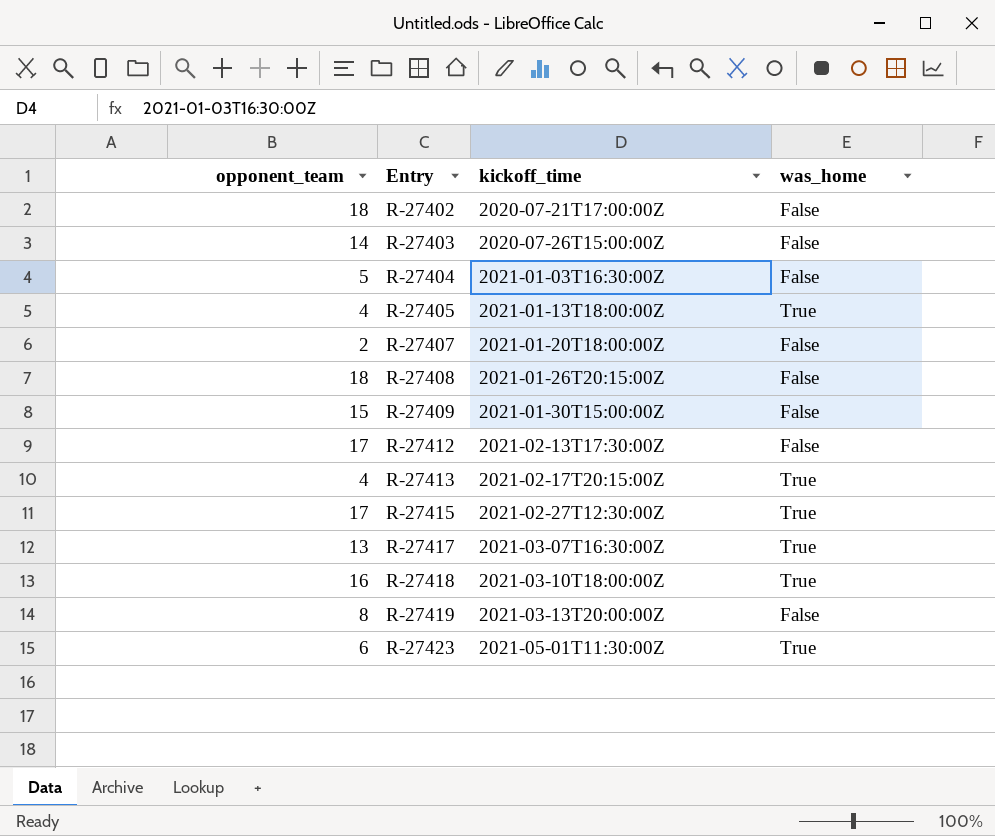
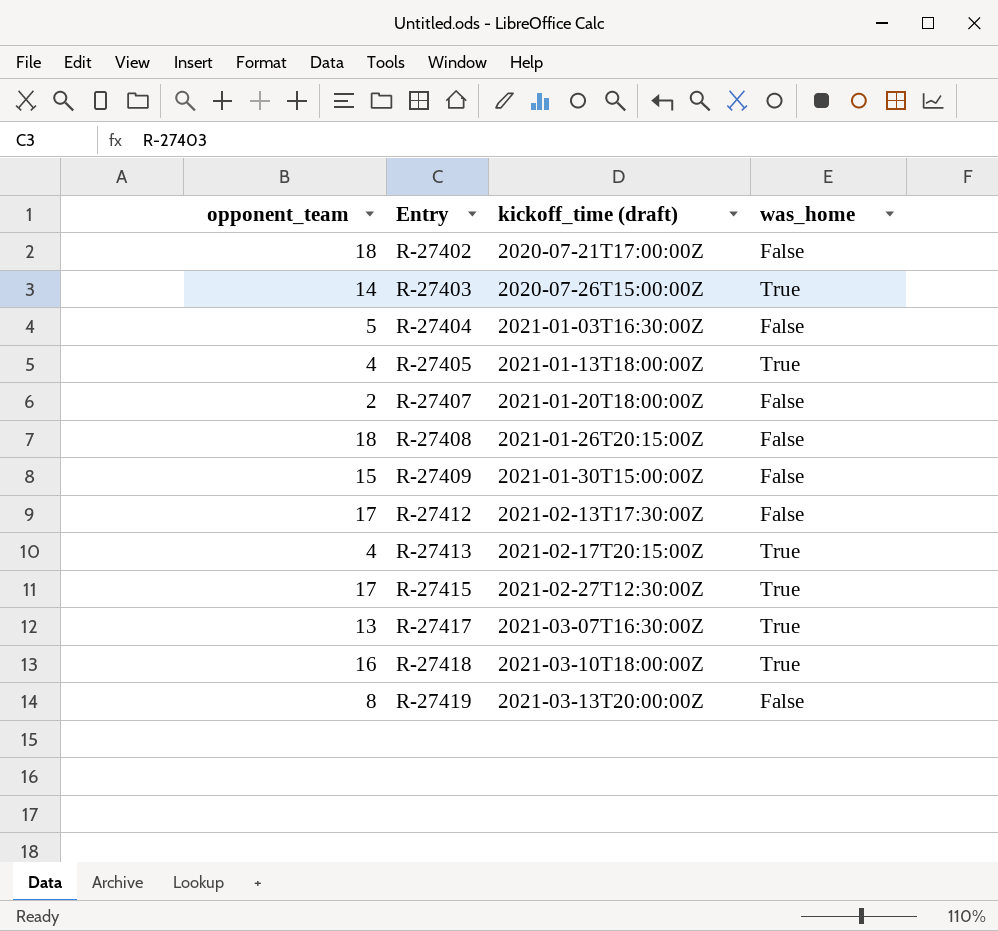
column name: kickoff_time -> kickoff_time (draft)
row R-27423: 6 | 2021-05-01T11:30:00Z | True -> none
R-27403 | was_home: False -> True

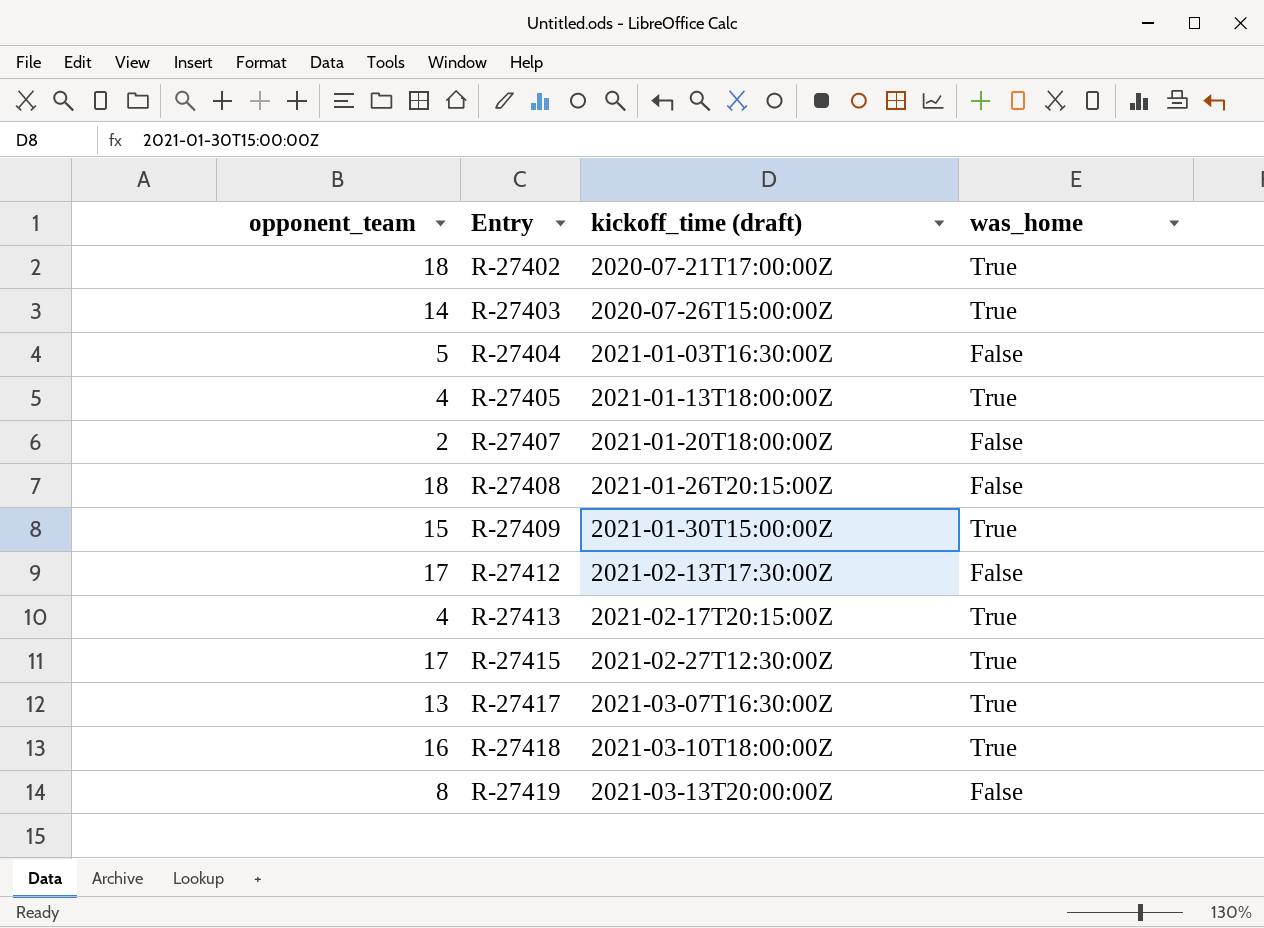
R-27402 | was_home: False -> True
R-27409 | was_home: False -> True

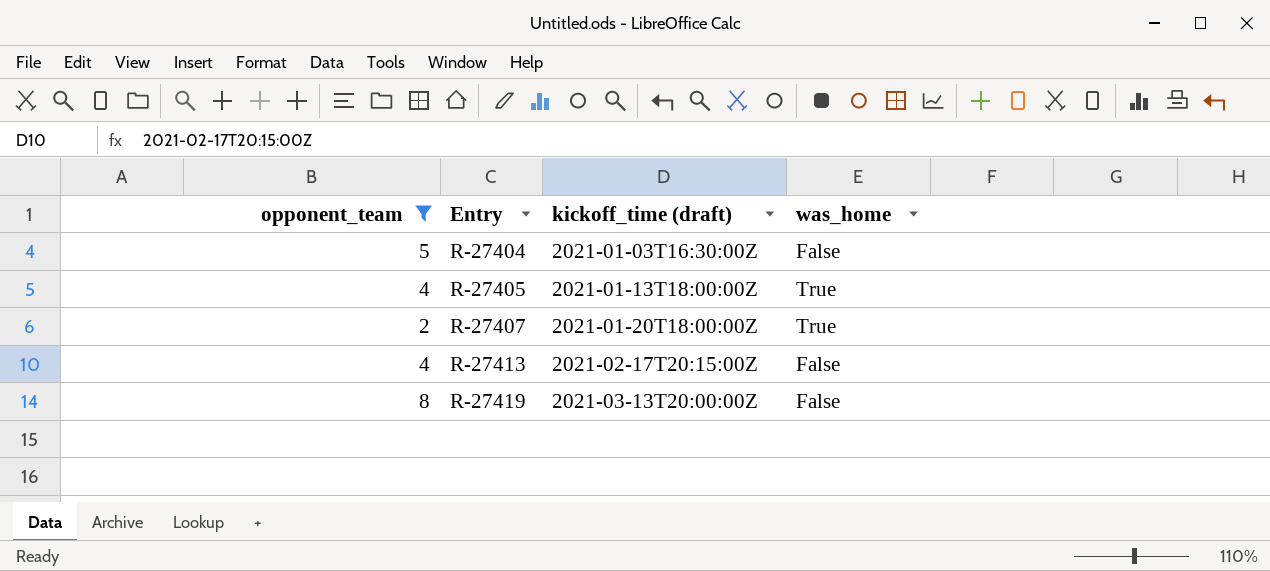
filter: none -> opponent_team <= 8
R-27407 | was_home: False -> True
R-27413 | was_home: True -> False

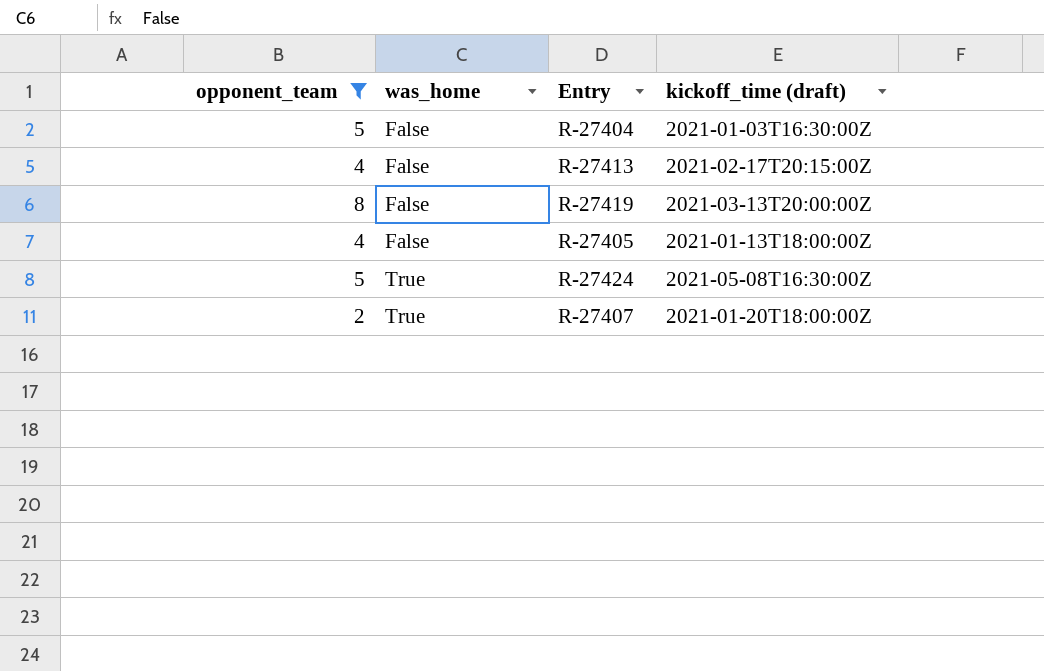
row order: Entry ascending -> was_home ascending
column was_home | position: 4 -> 2
R-27405 | was_home: True -> False
row R-27424: none -> 5 | True | 2021-05-08T16:30:00Z

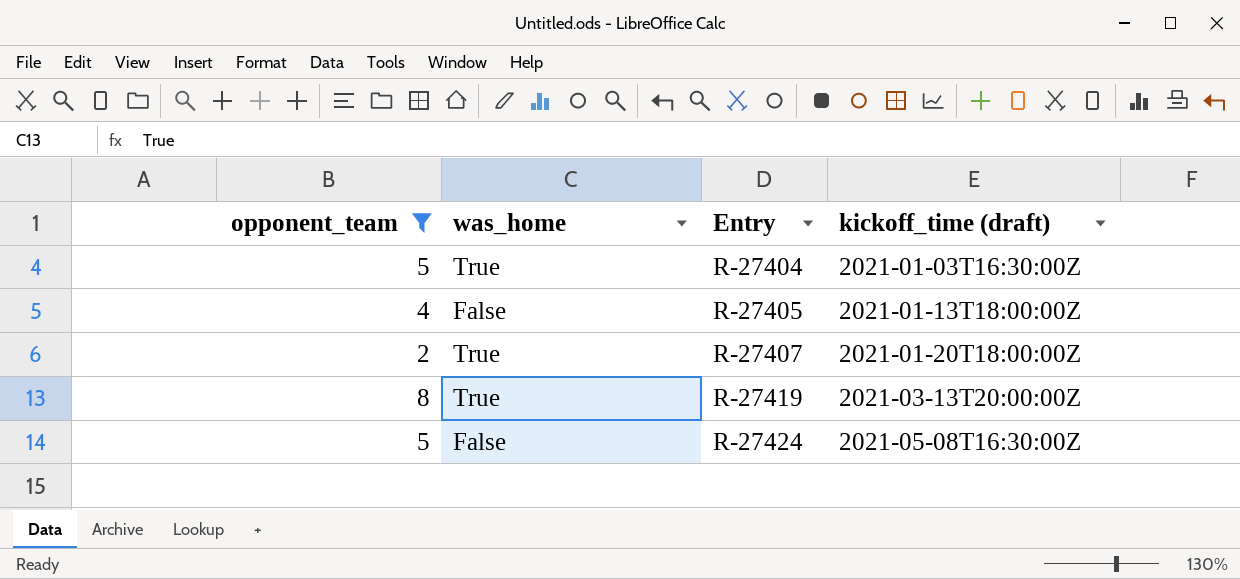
row order: was_home ascending -> Entry ascending
row R-27413: 4 | False | 2021-02-17T20:15:00Z -> none
R-27404 | was_home: False -> True
R-27419 | was_home: False -> True
R-27424 | was_home: True -> False

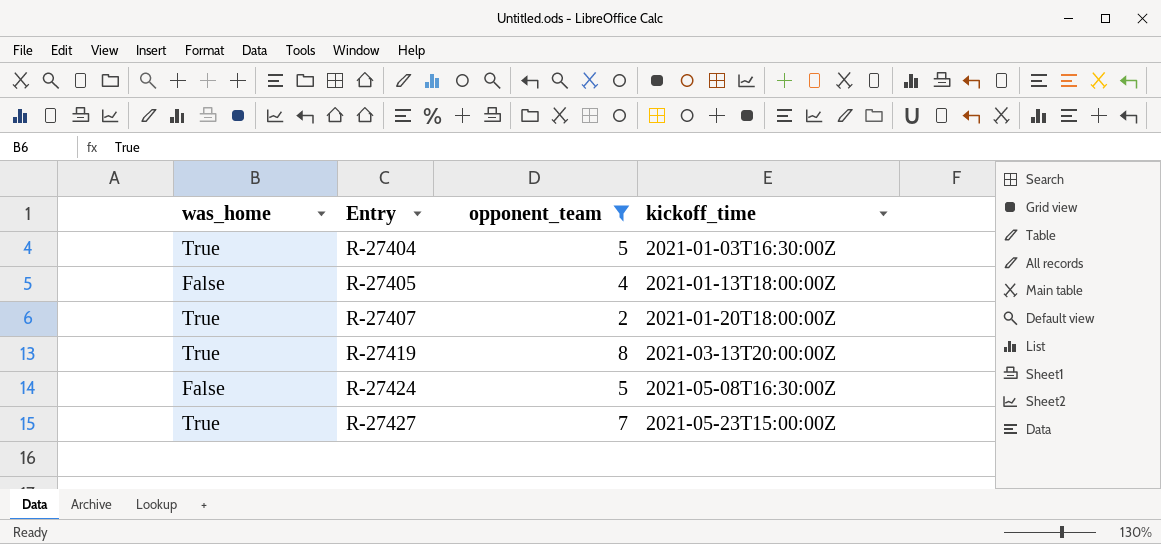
column opponent_team | position: 1 -> 3
column name: kickoff_time (draft) -> kickoff_time
row R-27427: none -> True | 7 | 2021-05-23T15:00:00Z

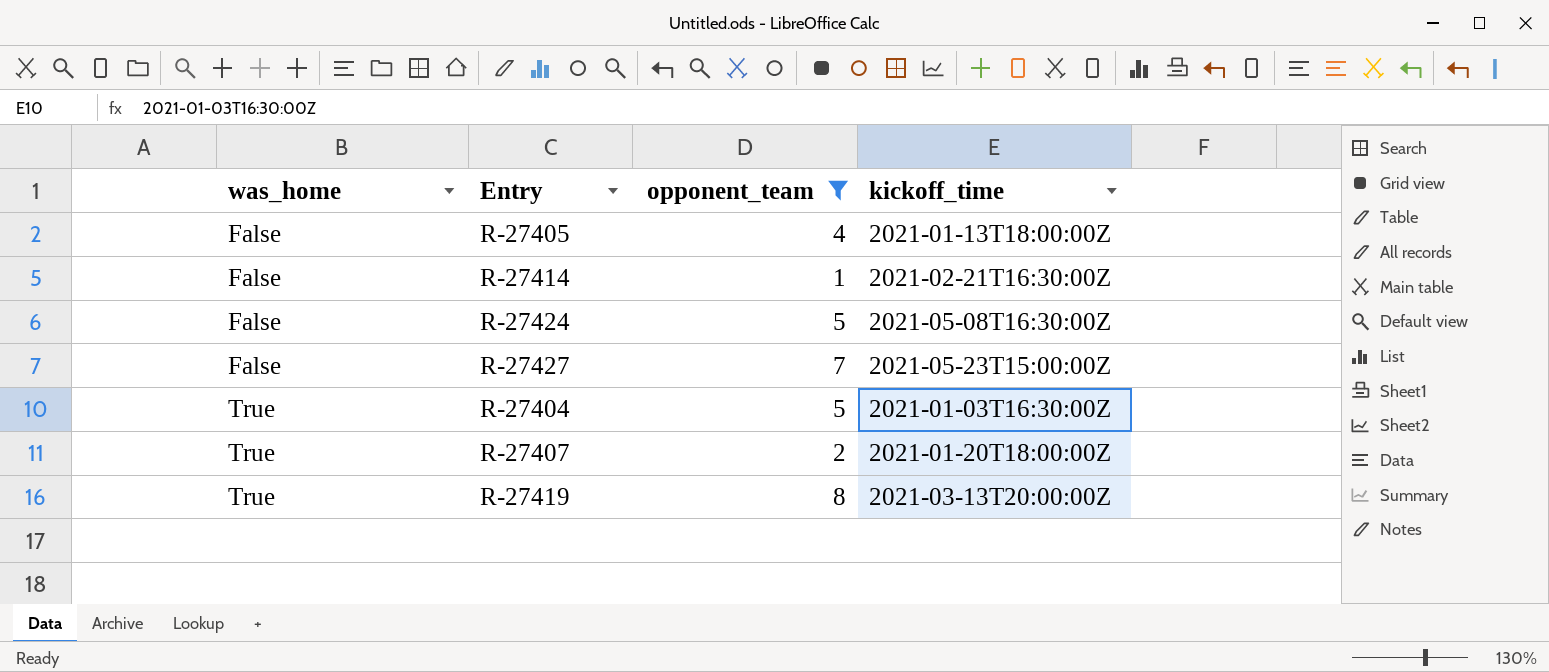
row order: Entry ascending -> was_home ascending
row R-27414: none -> False | 1 | 2021-02-21T16:30:00Z
R-27427 | was_home: True -> False

